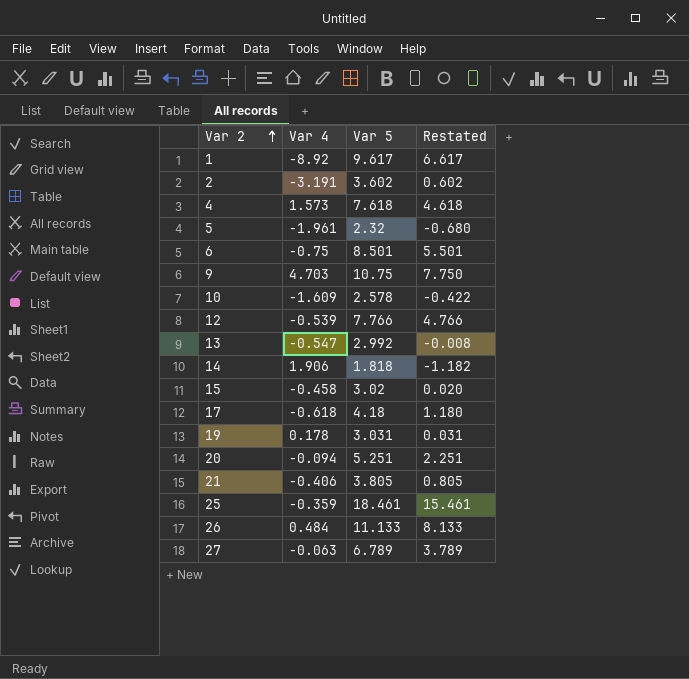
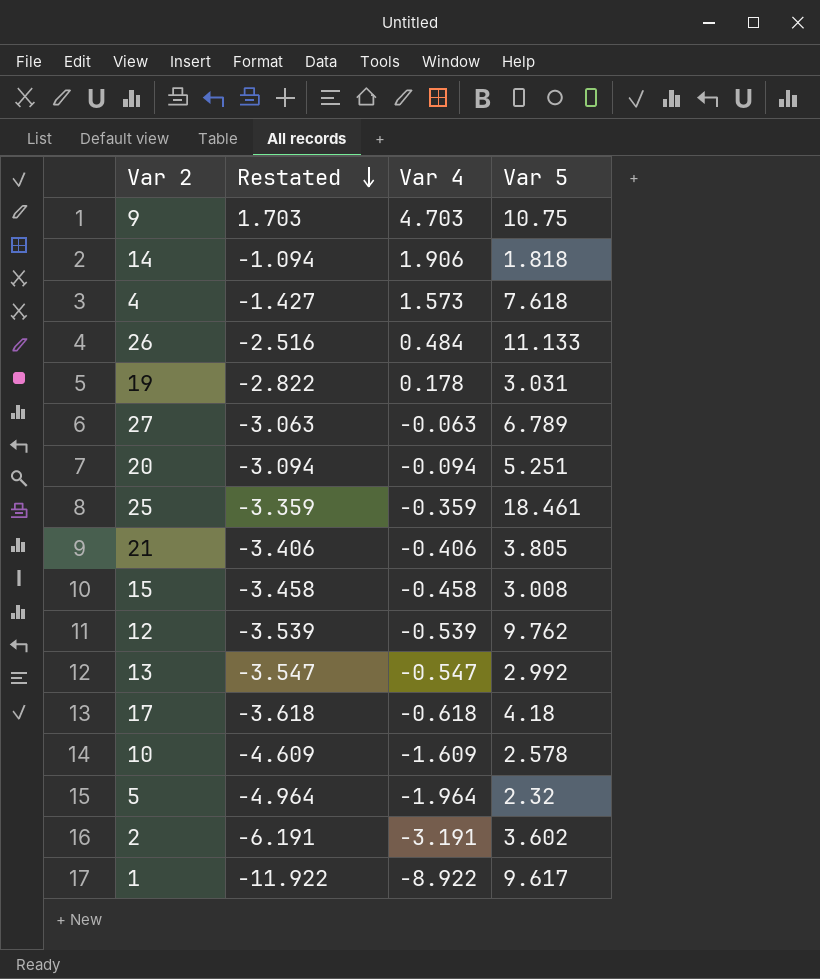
row order: Var 2 ascending -> Restated descending
column Restated | formula: [Var 5] - 3 -> [Var 4] - 3
column Restated | position: 4 -> 2
row 6: -0.75 | 8.501 | 5.501 -> none
15 | Var 5: 3.02 -> 3.008
12 | Var 5: 7.766 -> 9.762
5 | Var 4: -1.961 -> -1.964
1 | Var 4: -8.92 -> -8.922

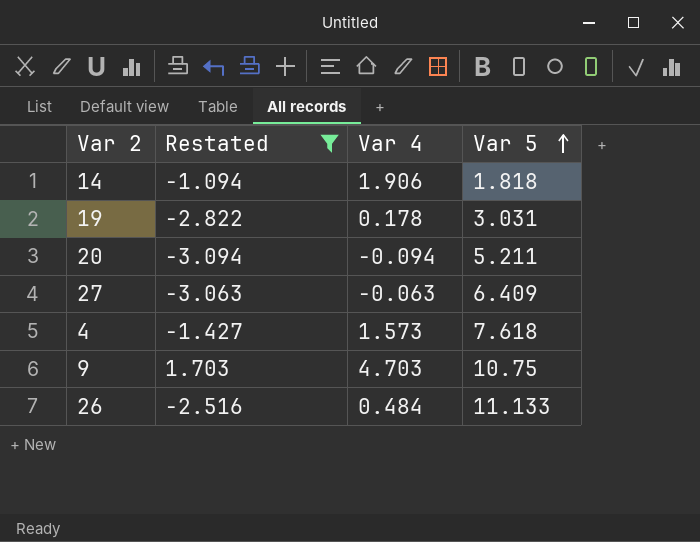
filter: none -> Restated >= -3.094
row order: Restated descending -> Var 5 ascending
20 | Var 5: 5.251 -> 5.211
27 | Var 5: 6.789 -> 6.409

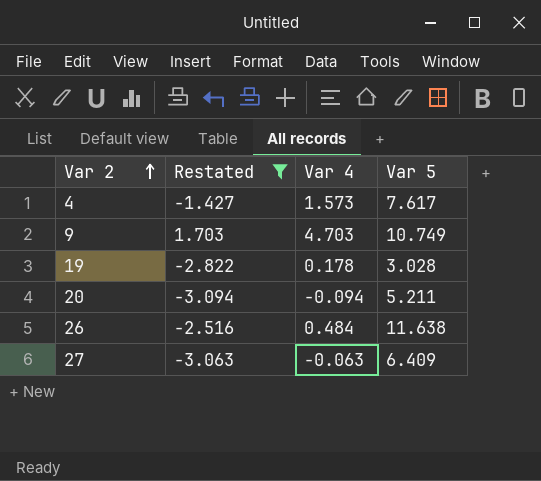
row order: Var 5 ascending -> Var 2 ascending
row 14: -1.094 | 1.906 | 1.818 -> none
4 | Var 5: 7.618 -> 7.617
9 | Var 5: 10.75 -> 10.749
19 | Var 5: 3.031 -> 3.028
26 | Var 5: 11.133 -> 11.638

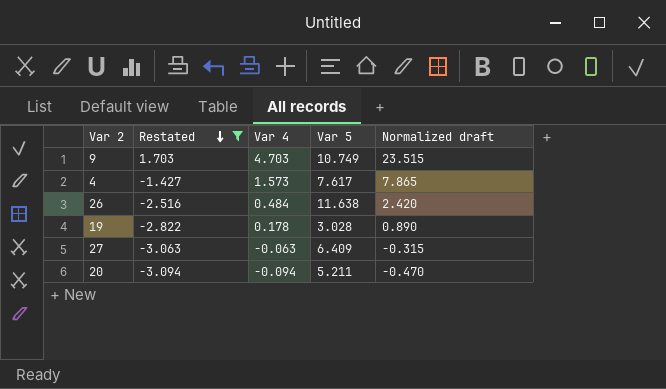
row order: Var 2 ascending -> Restated descending
column Normalized draft | formula: none -> [Var 4] * 5

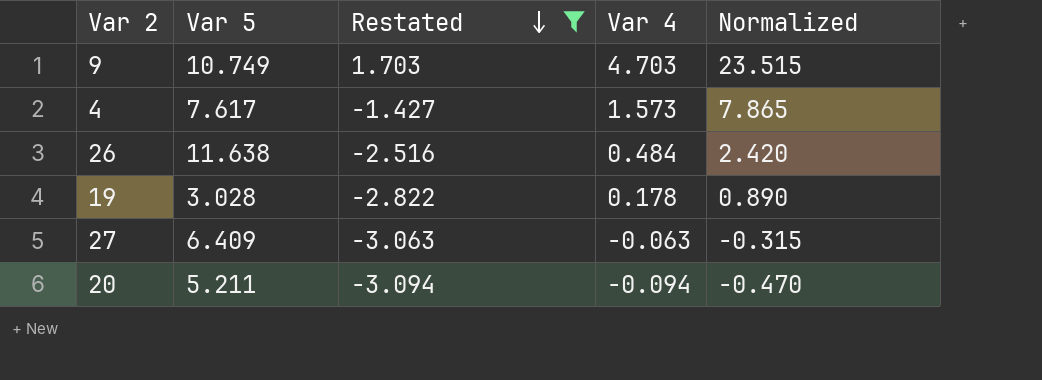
column Var 5 | position: 4 -> 2
column name: Normalized draft -> Normalized

